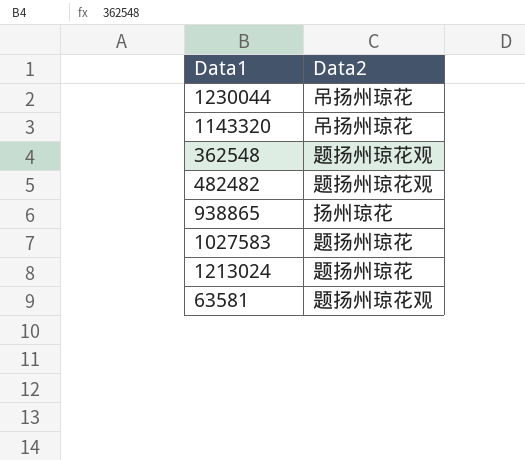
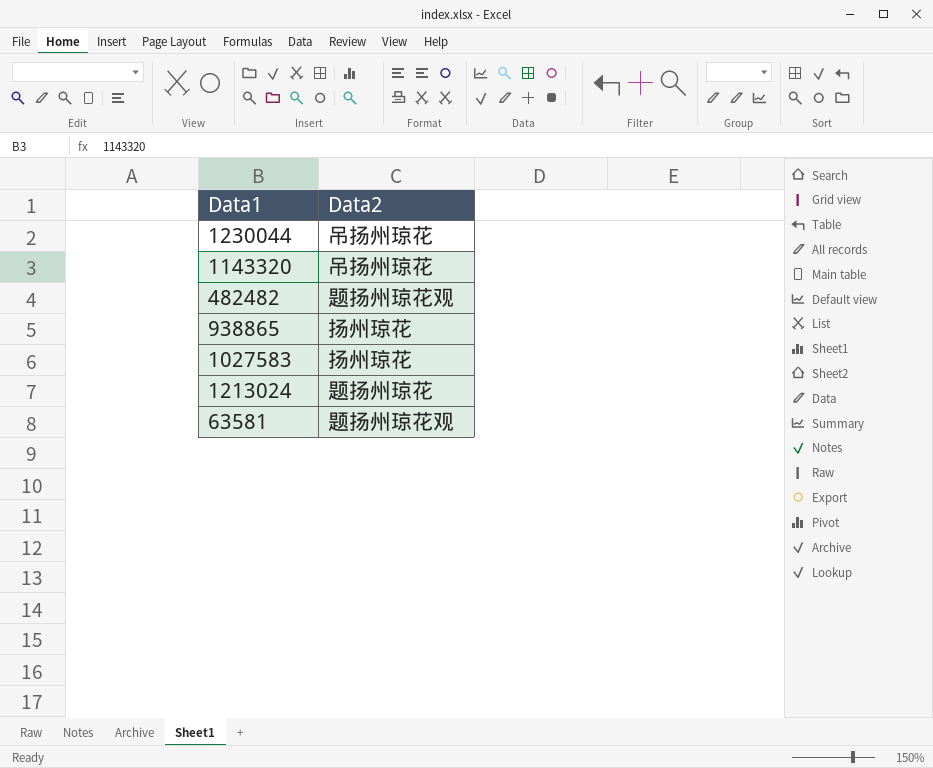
row 362548: 题扬州琼花观 -> none
1027583 | Data2: 题扬州琼花 -> 扬州琼花

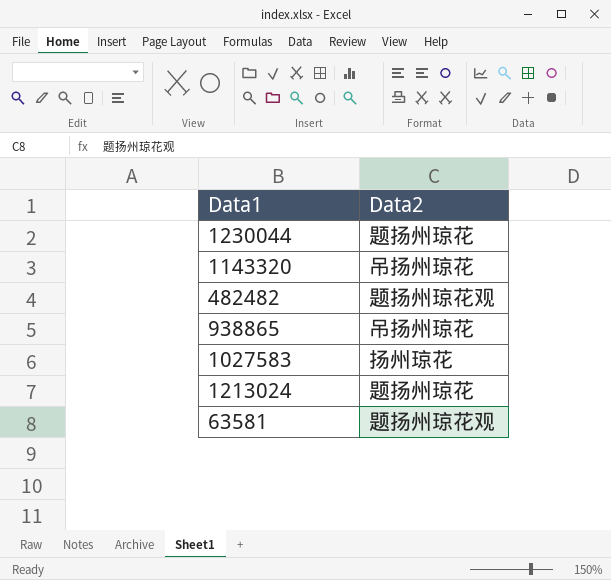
1230044 | Data2: 吊扬州琼花 -> 题扬州琼花
938865 | Data2: 扬州琼花 -> 吊扬州琼花

